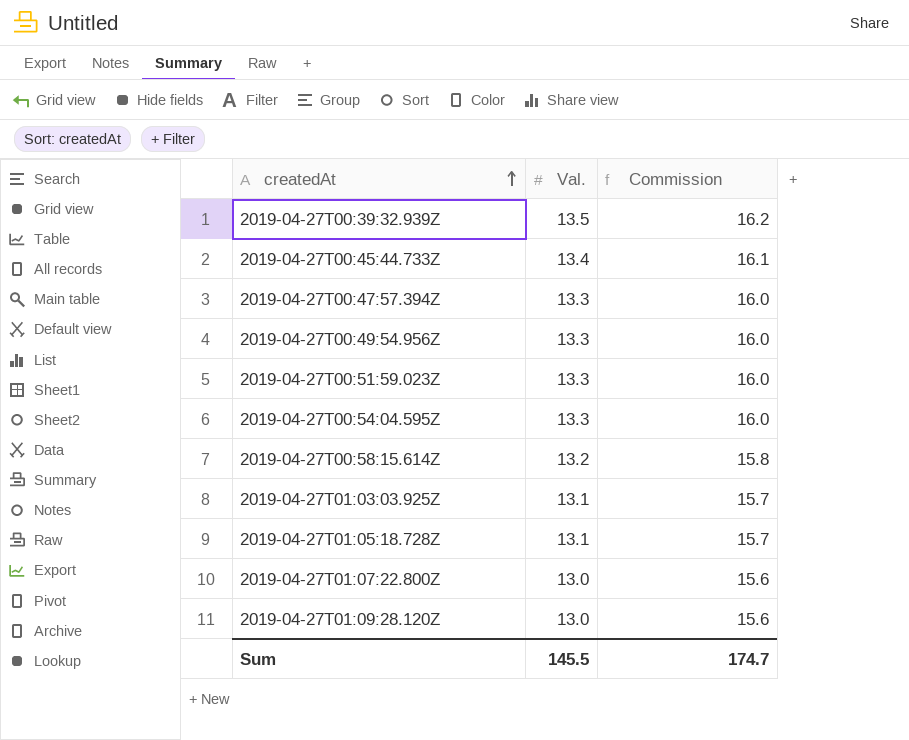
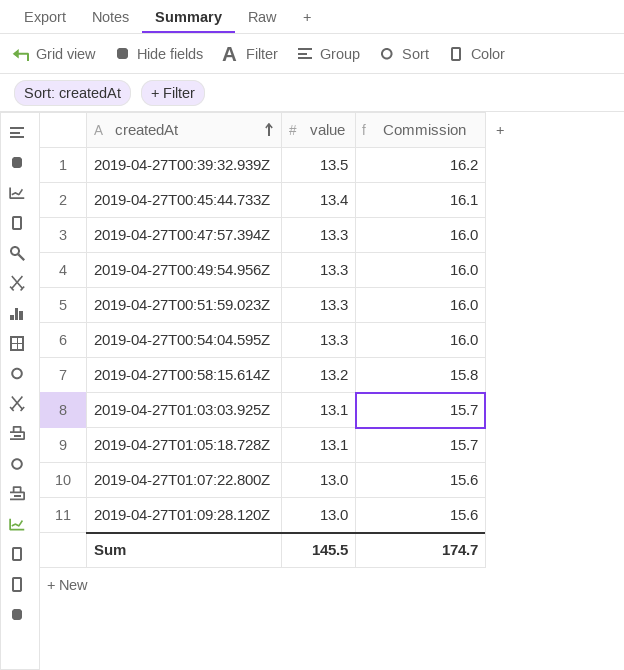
column name: Val. -> value

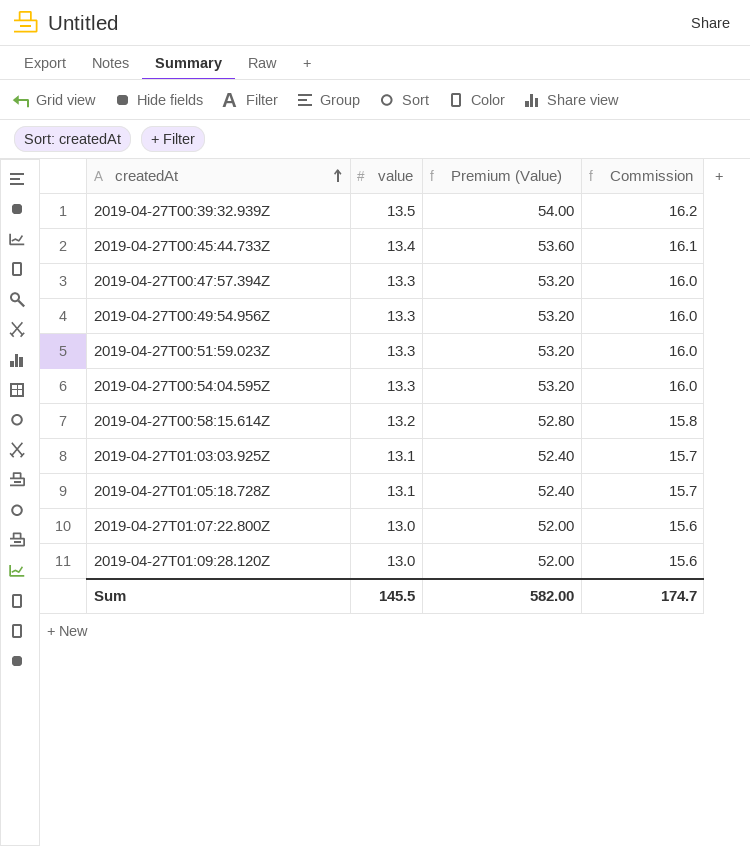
column Premium (Value) | formula: none -> [value] * 4

